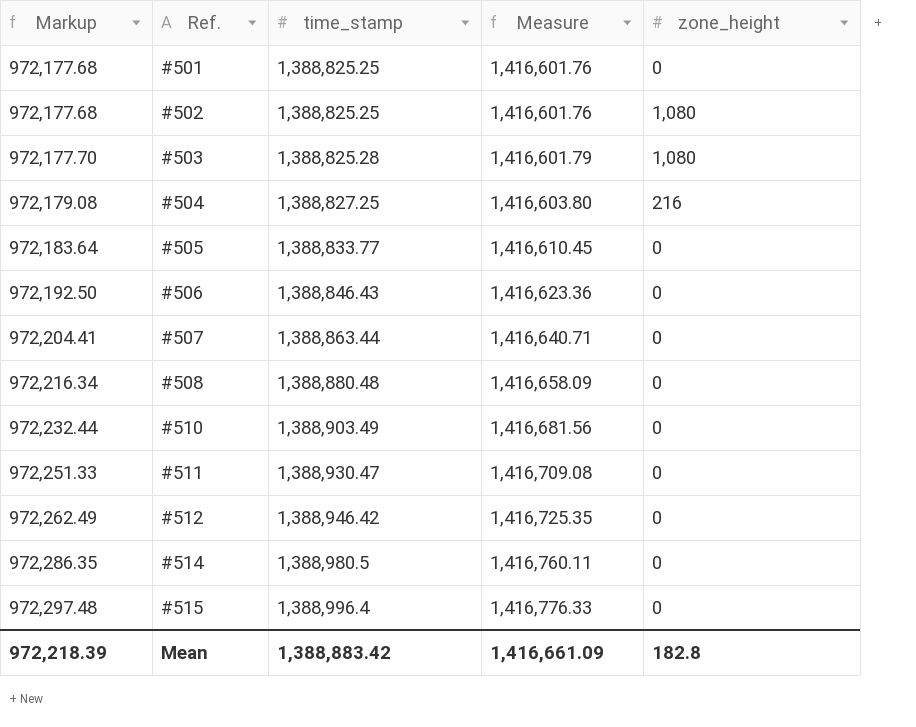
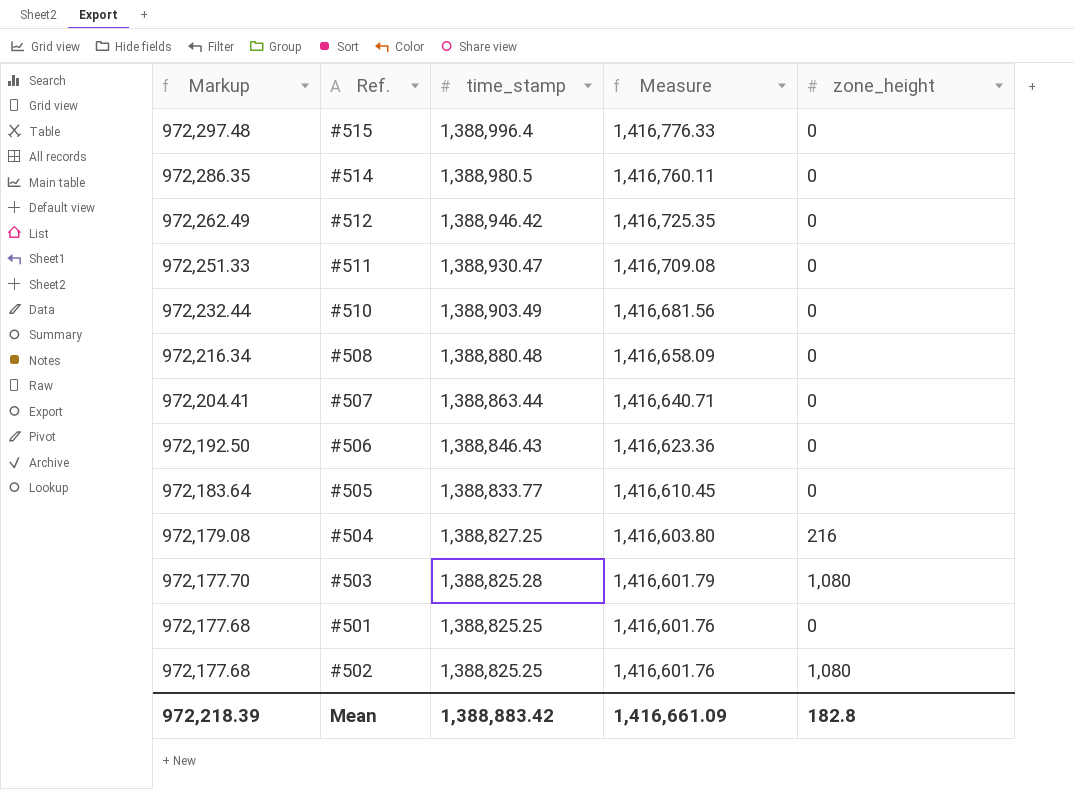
row order: Markup ascending -> Markup descending

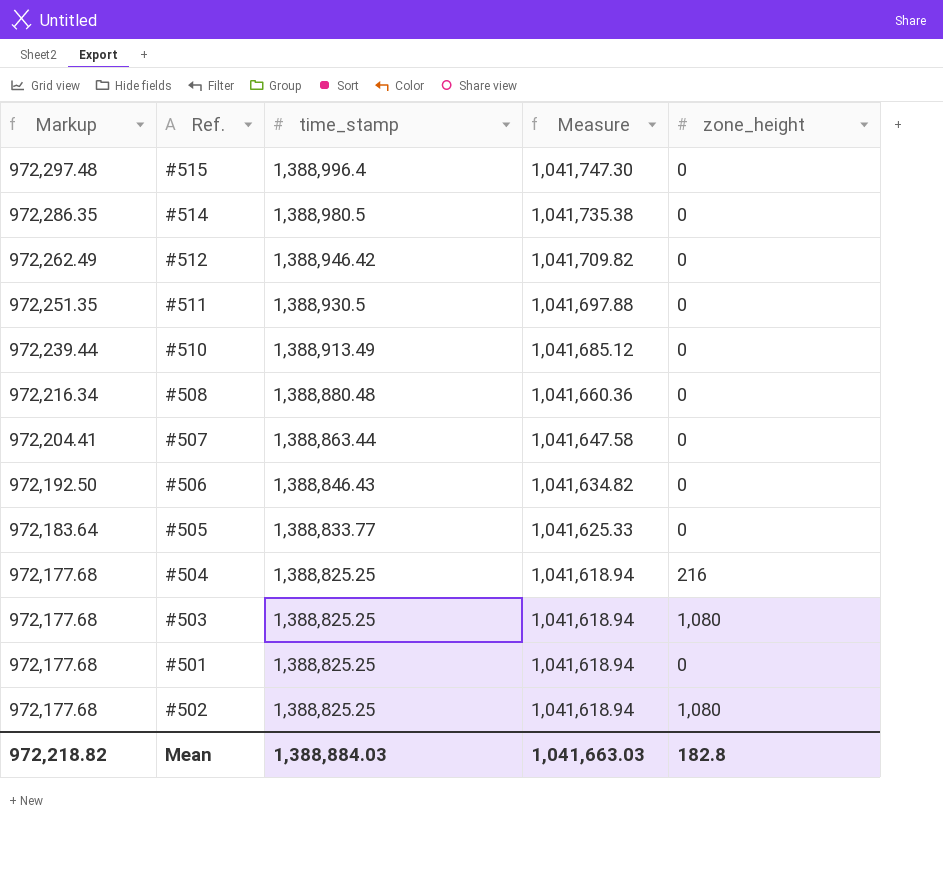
column Measure | formula: [time_stamp] * 1.02 -> [time_stamp] * 0.75
#511 | Markup: 972,251.33 -> 972,251.35
#511 | time_stamp: 1,388,930.47 -> 1,388,930.5
#510 | Markup: 972,232.44 -> 972,239.44
#510 | time_stamp: 1,388,903.49 -> 1,388,913.49
#504 | Markup: 972,179.08 -> 972,177.68
#504 | time_stamp: 1,388,827.25 -> 1,388,825.25
#503 | Markup: 972,177.70 -> 972,177.68
#503 | time_stamp: 1,388,825.28 -> 1,388,825.25
Mean | Markup: 972,218.39 -> 972,218.82
Mean | time_stamp: 1,388,883.42 -> 1,388,884.03
Mean | Measure: 1,416,661.09 -> 1,041,663.03

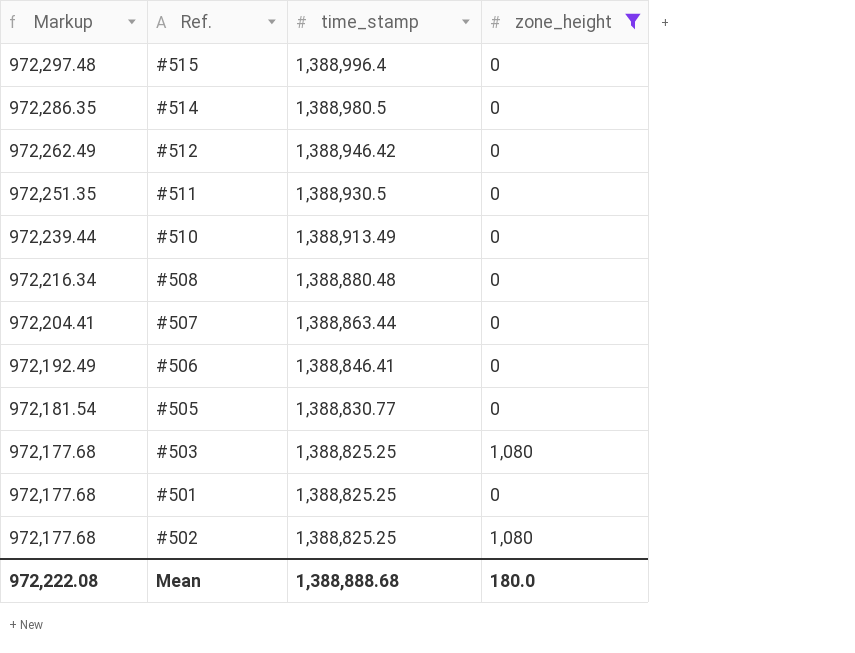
filter: none -> zone_height != 216
column Measure | formula: [time_stamp] * 0.75 -> none
#506 | Markup: 972,192.50 -> 972,192.49
#506 | time_stamp: 1,388,846.43 -> 1,388,846.41
#505 | Markup: 972,183.64 -> 972,181.54
#505 | time_stamp: 1,388,833.77 -> 1,388,830.77
Mean | Markup: 972,218.82 -> 972,222.08
Mean | time_stamp: 1,388,884.03 -> 1,388,888.68
Mean | zone_height: 182.8 -> 180.0

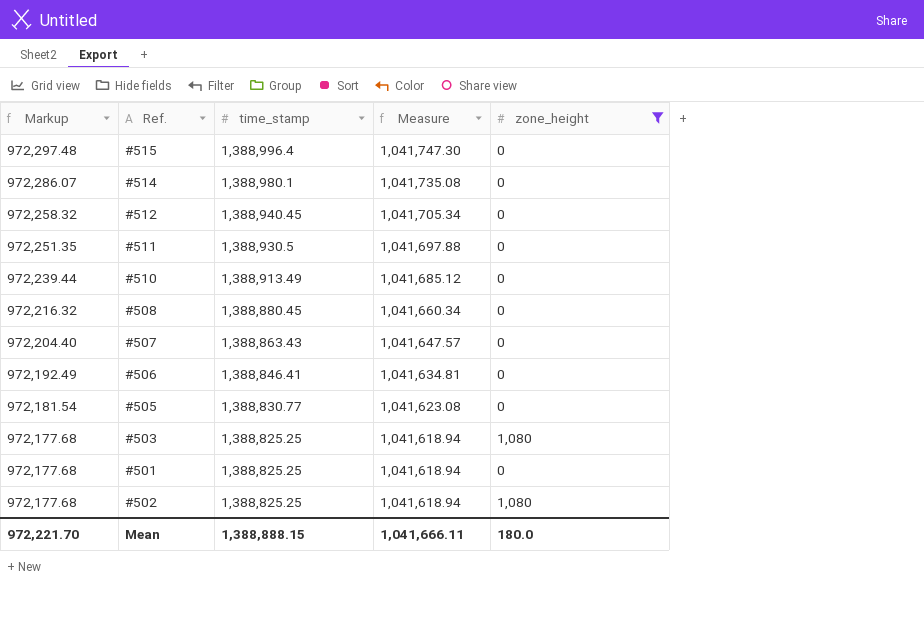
column Measure | formula: none -> [time_stamp] * 0.75
#514 | Markup: 972,286.35 -> 972,286.07
#514 | time_stamp: 1,388,980.5 -> 1,388,980.1
#512 | Markup: 972,262.49 -> 972,258.32
#512 | time_stamp: 1,388,946.42 -> 1,388,940.45
#508 | Markup: 972,216.34 -> 972,216.32
#508 | time_stamp: 1,388,880.48 -> 1,388,880.45
#507 | Markup: 972,204.41 -> 972,204.40
#507 | time_stamp: 1,388,863.44 -> 1,388,863.43
Mean | Markup: 972,222.08 -> 972,221.70
Mean | time_stamp: 1,388,888.68 -> 1,388,888.15

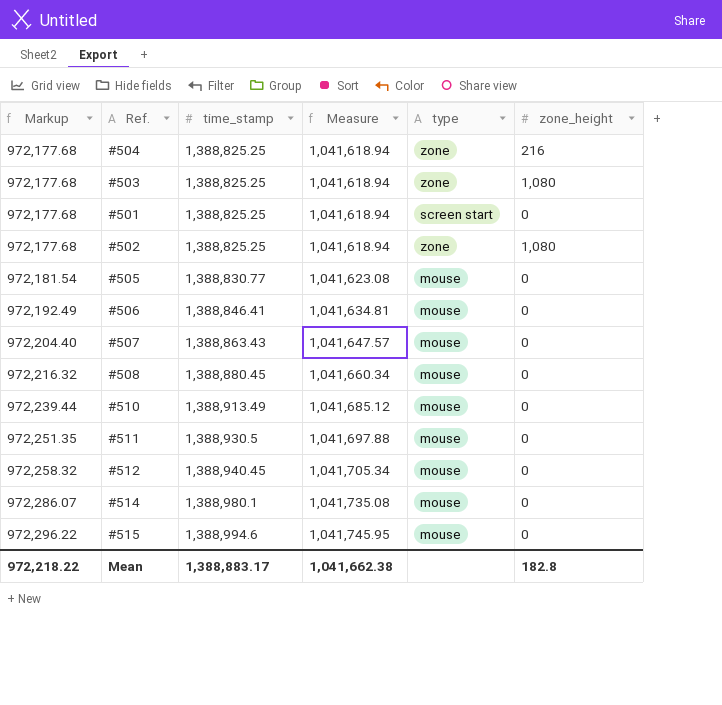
filter: zone_height != 216 -> none
row order: Markup descending -> Markup ascending
column type | position: none -> 5
#515 | Markup: 972,297.48 -> 972,296.22
#515 | time_stamp: 1,388,996.4 -> 1,388,994.6
#515 | Measure: 1,041,747.30 -> 1,041,745.95
Mean | Markup: 972,221.70 -> 972,218.22
Mean | time_stamp: 1,388,888.15 -> 1,388,883.17
Mean | Measure: 1,041,666.11 -> 1,041,662.38
Mean | zone_height: 180.0 -> 182.8

